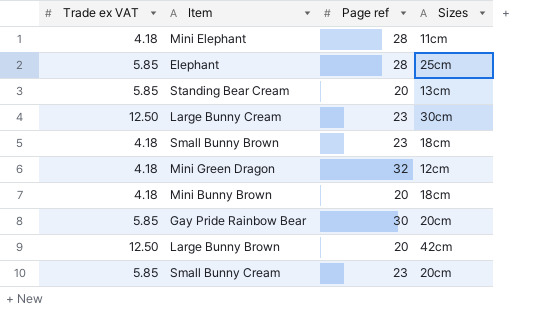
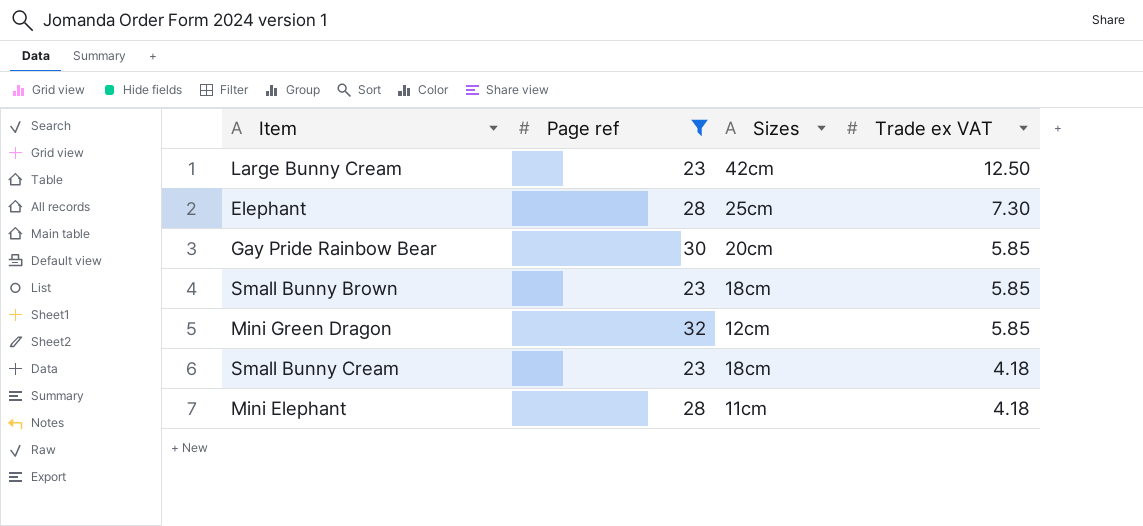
filter: none -> Page ref != 20
row order: none -> Trade ex VAT descending
column Trade ex VAT | position: 1 -> 4
Large Bunny Cream | Sizes: 30cm -> 42cm
Elephant | Trade ex VAT: 5.85 -> 7.30
Small Bunny Brown | Trade ex VAT: 4.18 -> 5.85
Mini Green Dragon | Trade ex VAT: 4.18 -> 5.85
Small Bunny Cream | Sizes: 20cm -> 18cm
Small Bunny Cream | Trade ex VAT: 5.85 -> 4.18

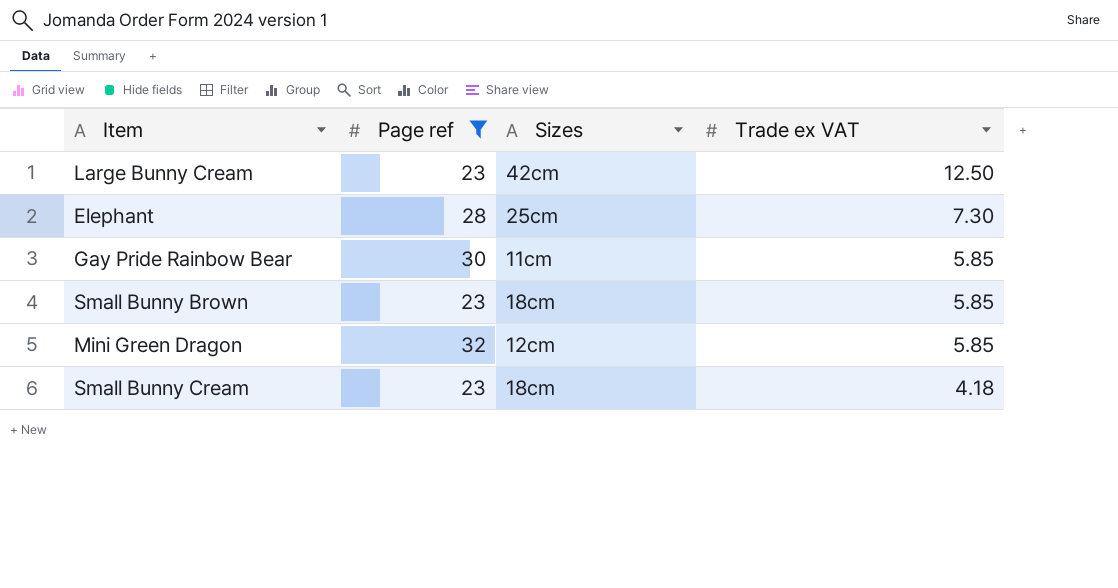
row Mini Elephant: 28 | 11cm | 4.18 -> none
Gay Pride Rainbow Bear | Sizes: 20cm -> 11cm

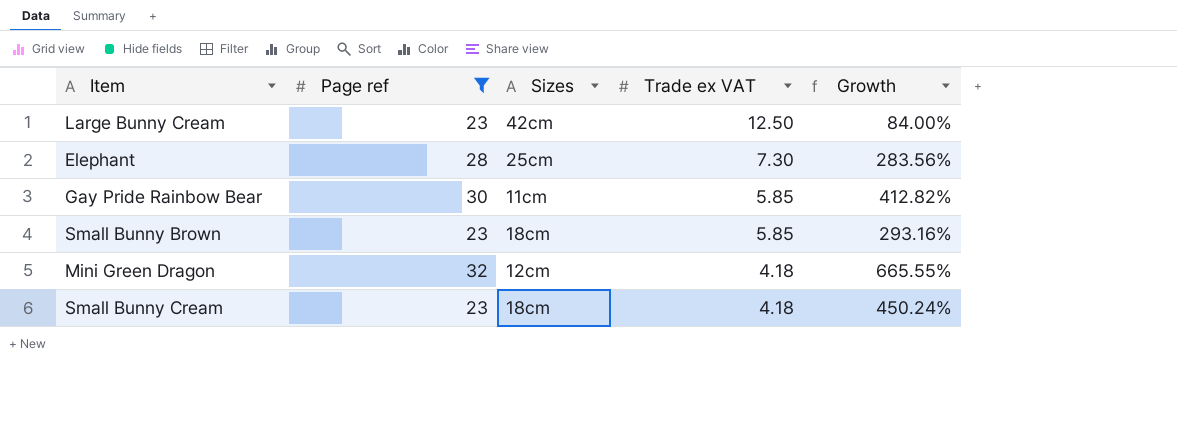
column Growth | formula: none -> ([Page ref] - [Trade ex VAT]) / [Trade ex VAT]
Mini Green Dragon | Trade ex VAT: 5.85 -> 4.18

